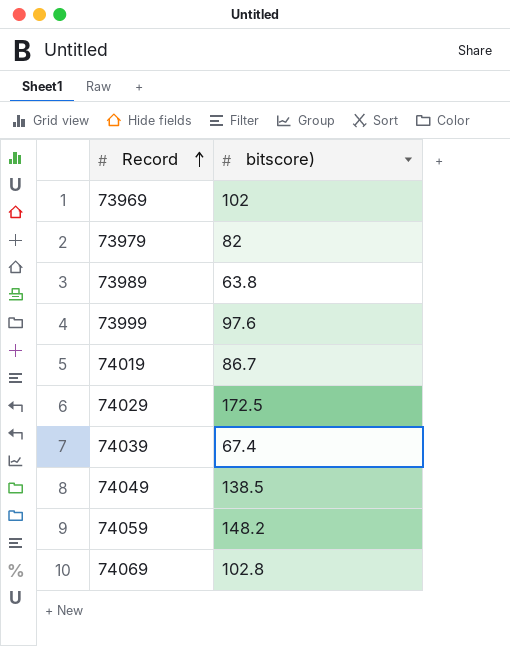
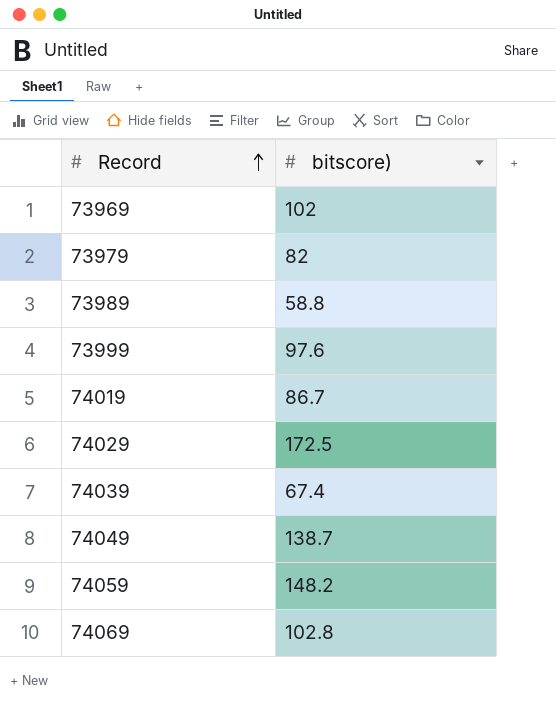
73989 | bitscore): 63.8 -> 58.8
74049 | bitscore): 138.5 -> 138.7

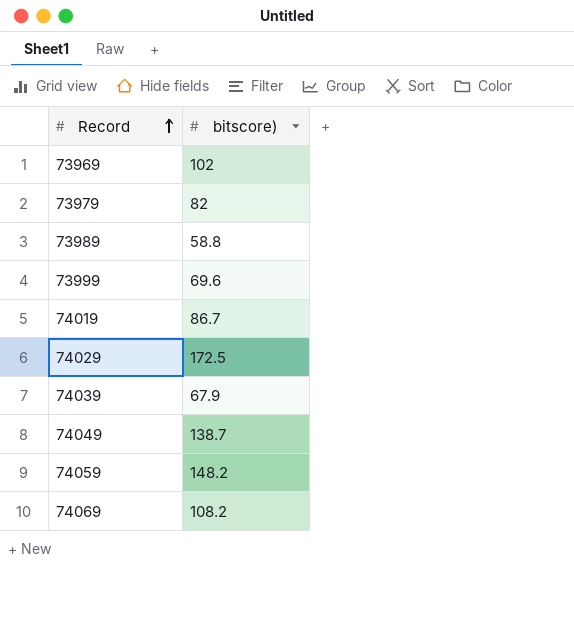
73999 | bitscore): 97.6 -> 69.6
74039 | bitscore): 67.4 -> 67.9
74069 | bitscore): 102.8 -> 108.2

